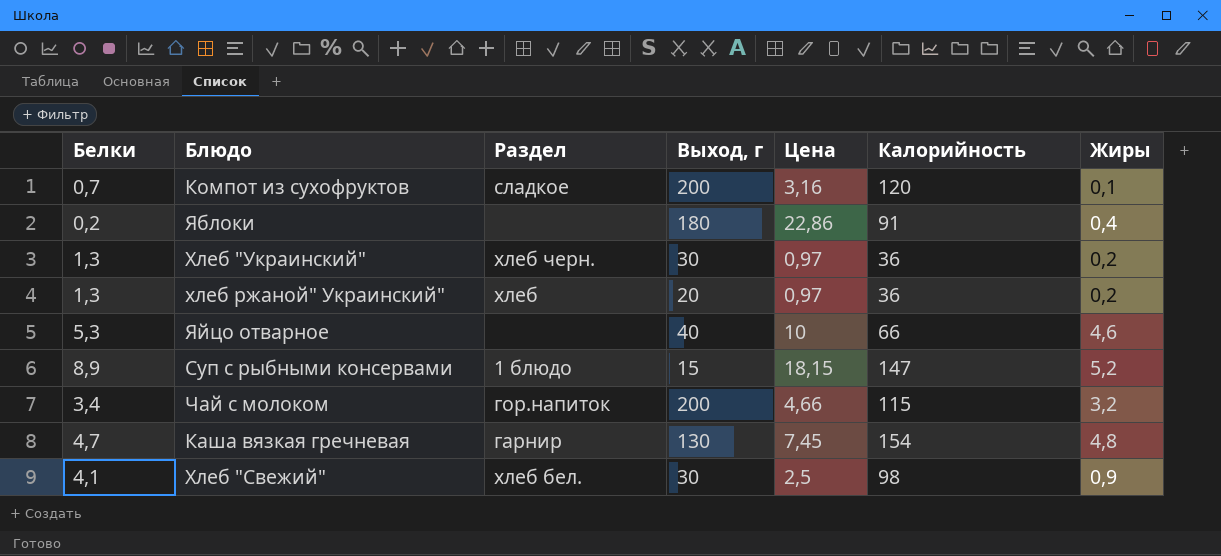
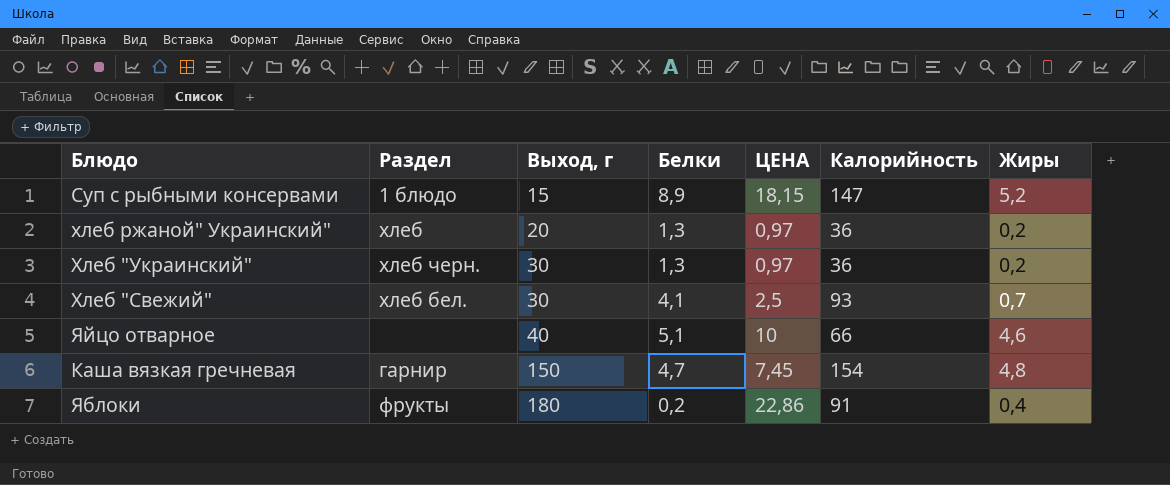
row order: none -> Выход, г ascending
column Белки | position: 1 -> 4
column name: Цена -> ЦЕНА
row Компот из сухофруктов: 0,7 | сладкое | 200 | 3,16 | 120 | 0,1 -> none
row Чай с молоком: 3,4 | гор.напиток | 200 | 4,66 | 115 | 3,2 -> none
Хлеб "Свежий" | Калорийность: 98 -> 93
Хлеб "Свежий" | Жиры: 0,9 -> 0,7
Яйцо отварное | Белки: 5,3 -> 5,1
Каша вязкая гречневая | Выход, г: 130 -> 150
Яблоки | Раздел: none -> фрукты

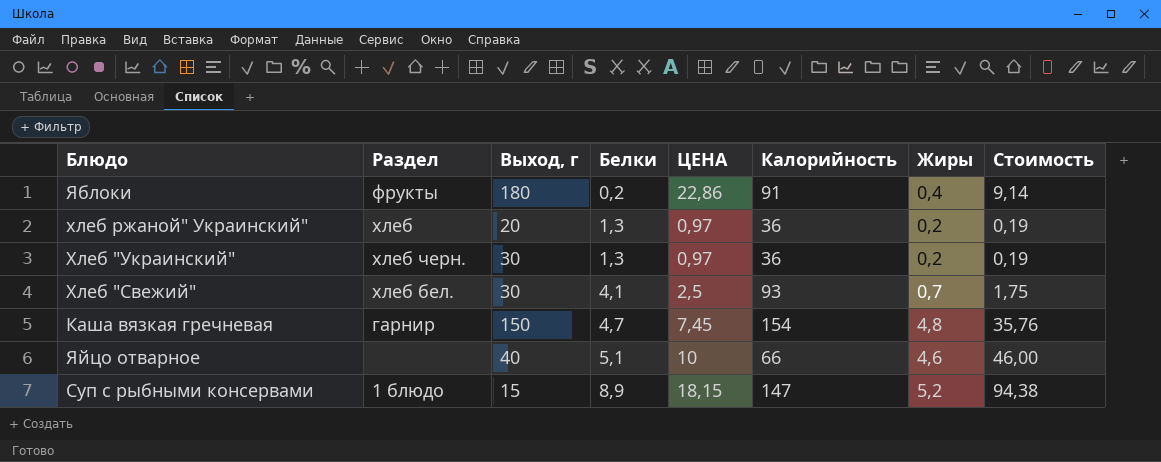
row order: Выход, г ascending -> Белки ascending
column Стоимость | formula: none -> [ЦЕНА] * [Жиры]

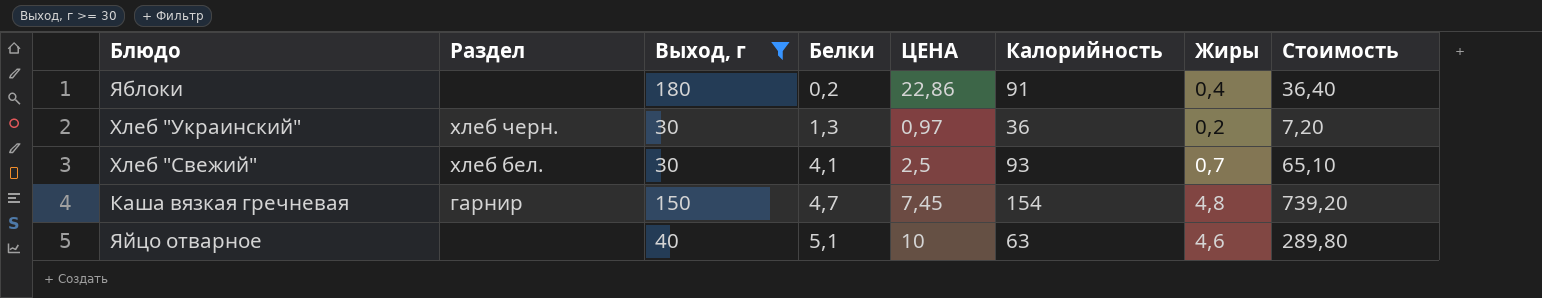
filter: none -> Выход, г >= 30
column Стоимость | formula: [ЦЕНА] * [Жиры] -> [Калорийность] * [Жиры]
Яблоки | Раздел: фрукты -> none
Яйцо отварное | Калорийность: 66 -> 63

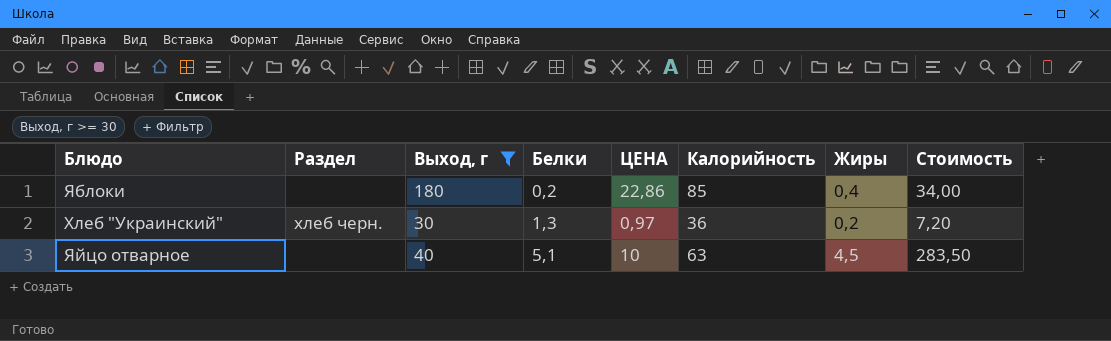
row Хлеб "Свежий": хлеб бел. | 30 | 4,1 | 2,5 | 93 | 0,7 | 65,10 -> none
row Каша вязкая гречневая: гарнир | 150 | 4,7 | 7,45 | 154 | 4,8 | 739,20 -> none
Яблоки | Калорийность: 91 -> 85
Яблоки | Стоимость: 36,40 -> 34,00
Яйцо отварное | Жиры: 4,6 -> 4,5
Яйцо отварное | Стоимость: 289,80 -> 283,50

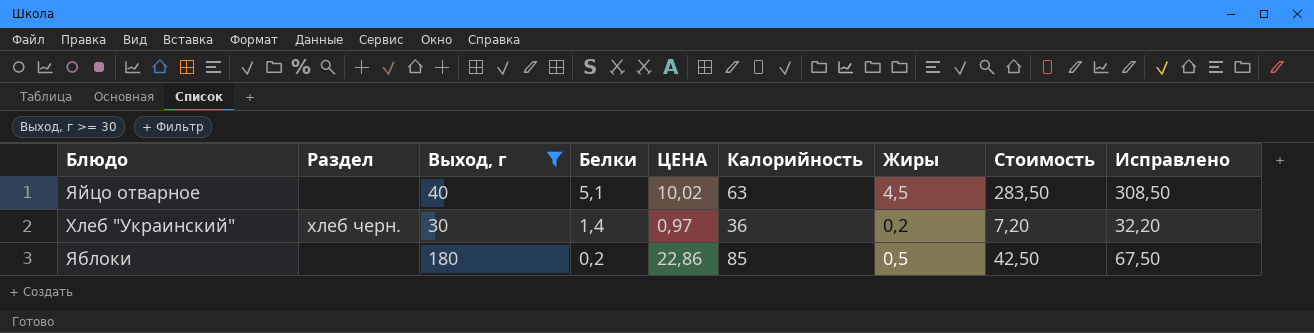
row order: Белки ascending -> Белки descending
column Исправлено | formula: none -> [Стоимость] + 25
Яйцо отварное | ЦЕНА: 10 -> 10,02
Хлеб "Украинский" | Белки: 1,3 -> 1,4
Яблоки | Жиры: 0,4 -> 0,5
Яблоки | Стоимость: 34,00 -> 42,50

